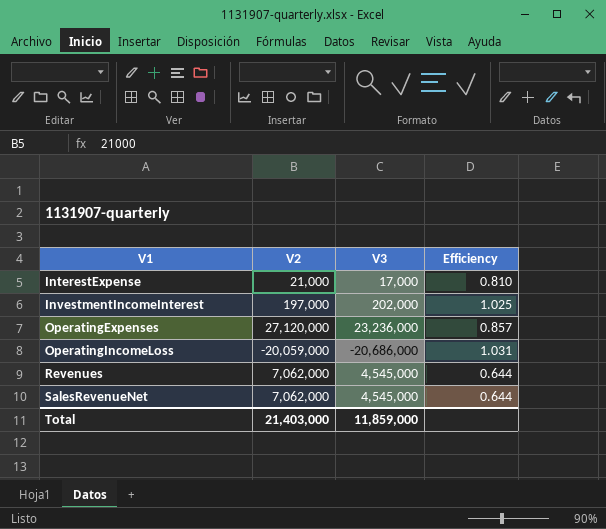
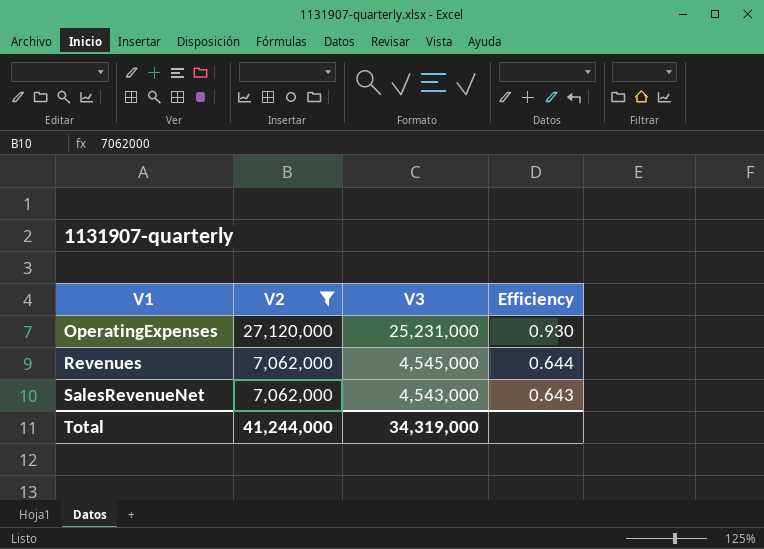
filter: none -> V2 >= 7,062,000
OperatingExpenses | V3: 23,236,000 -> 25,231,000
OperatingExpenses | Efficiency: 0.857 -> 0.930
SalesRevenueNet | V3: 4,545,000 -> 4,543,000
SalesRevenueNet | Efficiency: 0.644 -> 0.643
Total | V2: 21,403,000 -> 41,244,000
Total | V3: 11,859,000 -> 34,319,000

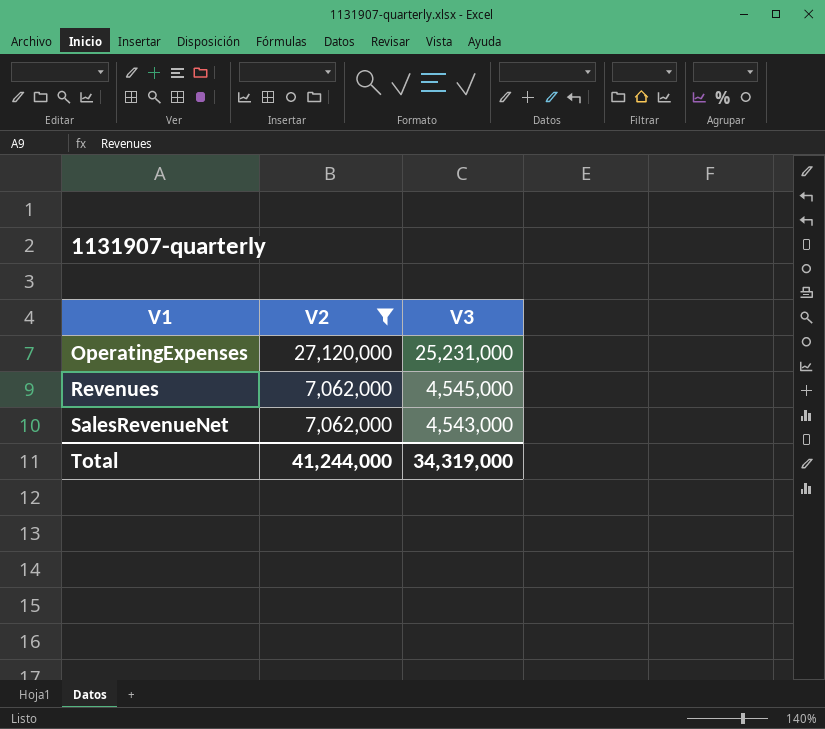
column Efficiency | formula: [V3] / [V2] -> none

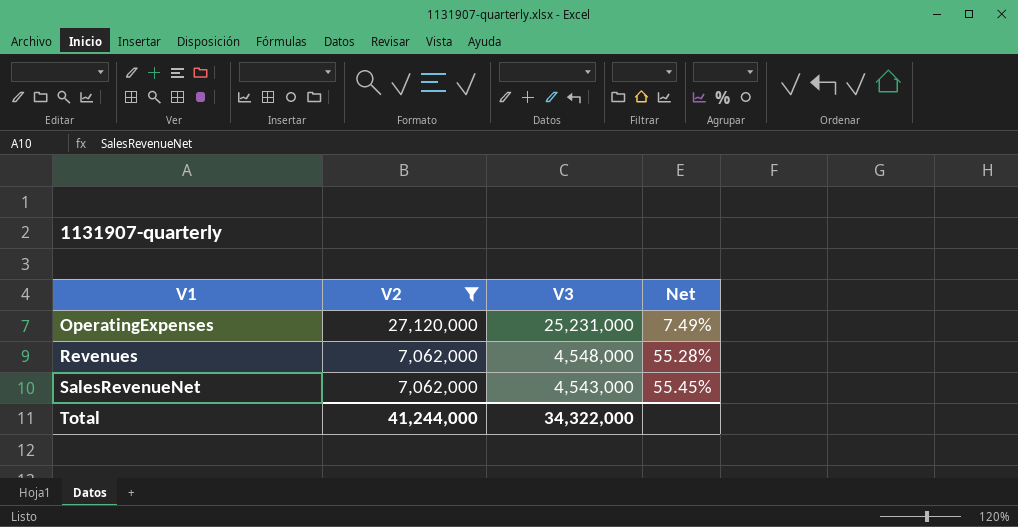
column Net | formula: none -> ([V2] - [V3]) / [V3]
Revenues | V3: 4,545,000 -> 4,548,000
Total | V3: 34,319,000 -> 34,322,000

